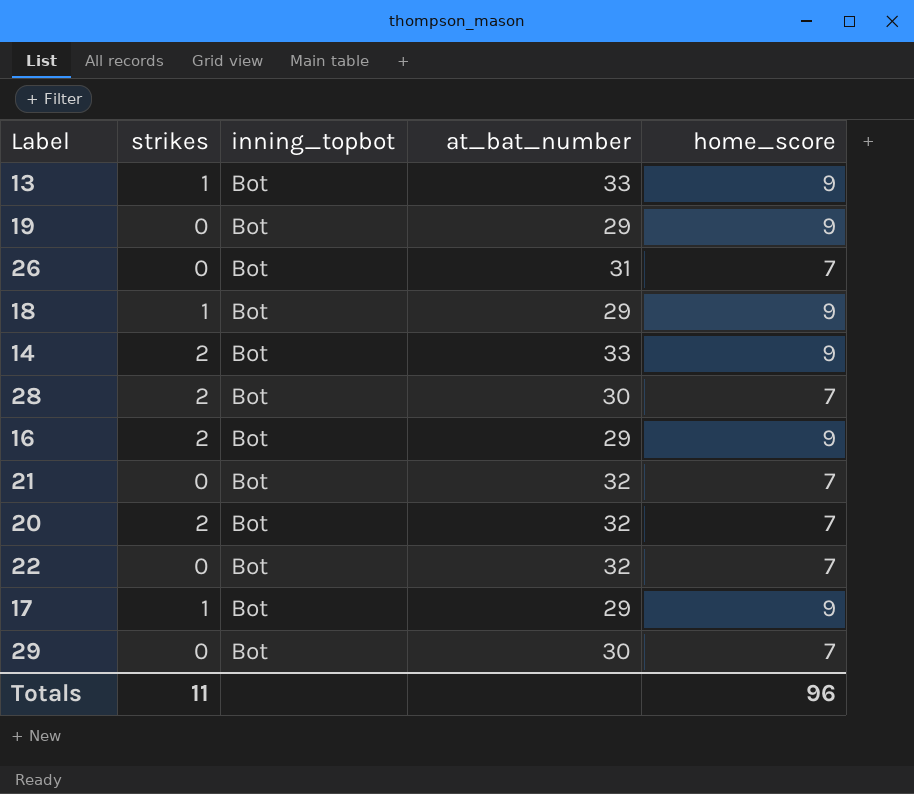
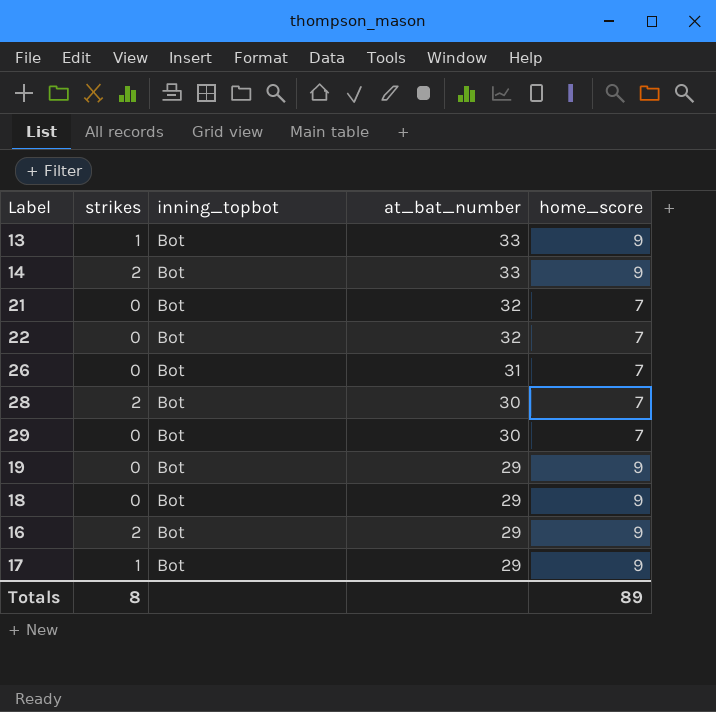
row order: none -> at_bat_number descending
row 20: 2 | Bot | 32 | 7 -> none
18 | strikes: 1 -> 0
Totals | strikes: 11 -> 8
Totals | home_score: 96 -> 89

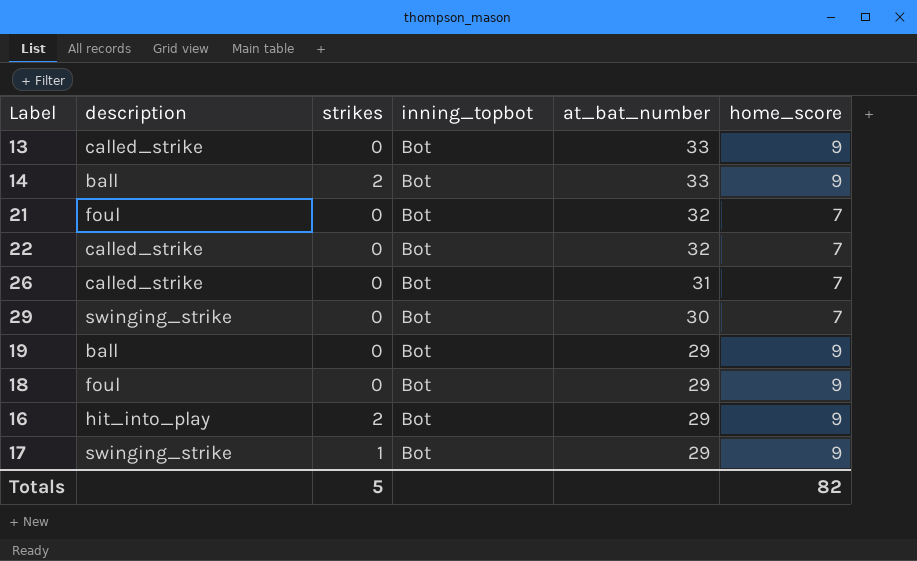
column description | position: none -> 2
row 28: 2 | Bot | 30 | 7 -> none
13 | strikes: 1 -> 0
Totals | strikes: 8 -> 5
Totals | home_score: 89 -> 82

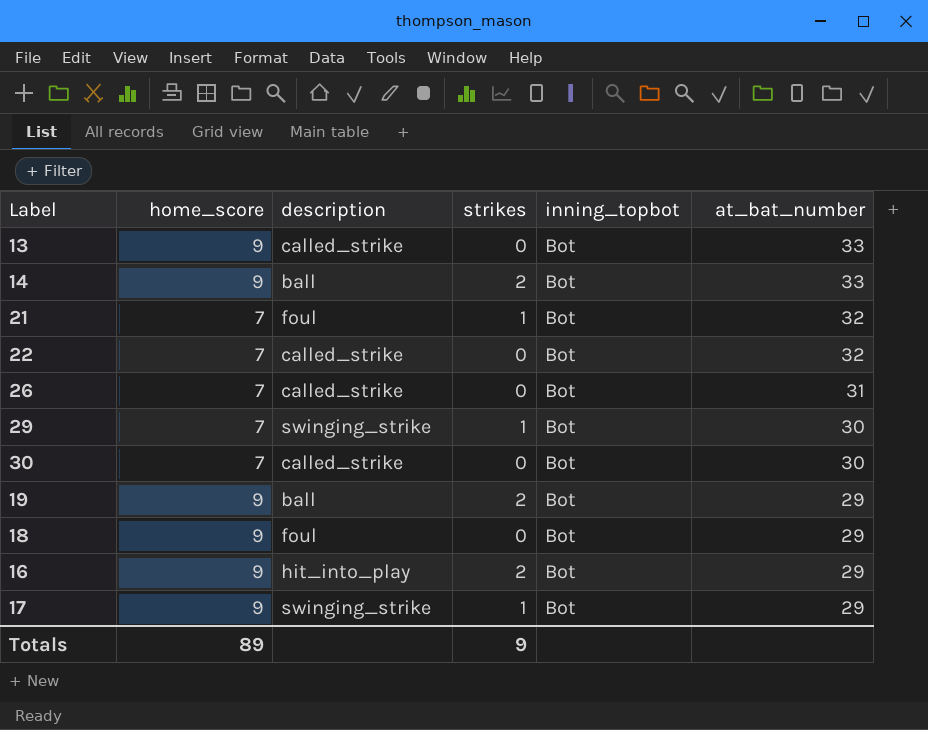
column home_score | position: 6 -> 2
21 | strikes: 0 -> 1
29 | strikes: 0 -> 1
row 30: none -> 7 | called_strike | 0 | Bot | 30
19 | strikes: 0 -> 2
Totals | home_score: 82 -> 89
Totals | strikes: 5 -> 9

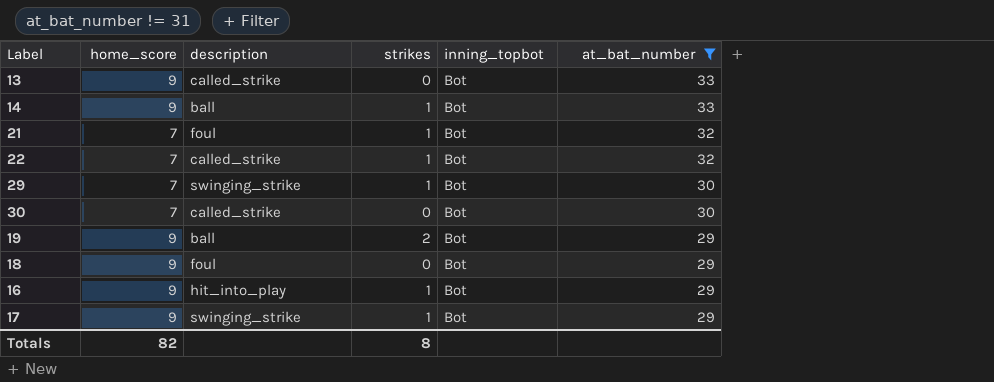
filter: none -> at_bat_number != 31
14 | strikes: 2 -> 1
22 | strikes: 0 -> 1
16 | strikes: 2 -> 1
Totals | home_score: 89 -> 82
Totals | strikes: 9 -> 8

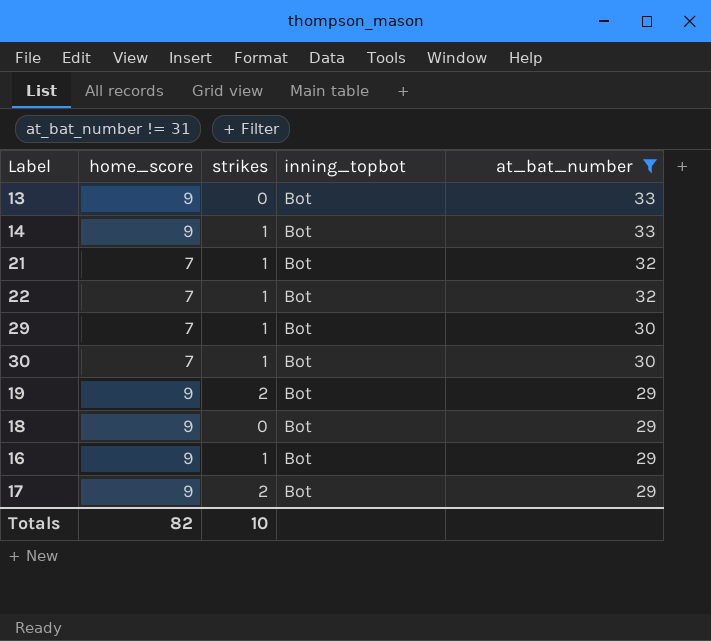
column description | position: 3 -> none
30 | strikes: 0 -> 1
17 | strikes: 1 -> 2
Totals | strikes: 8 -> 10

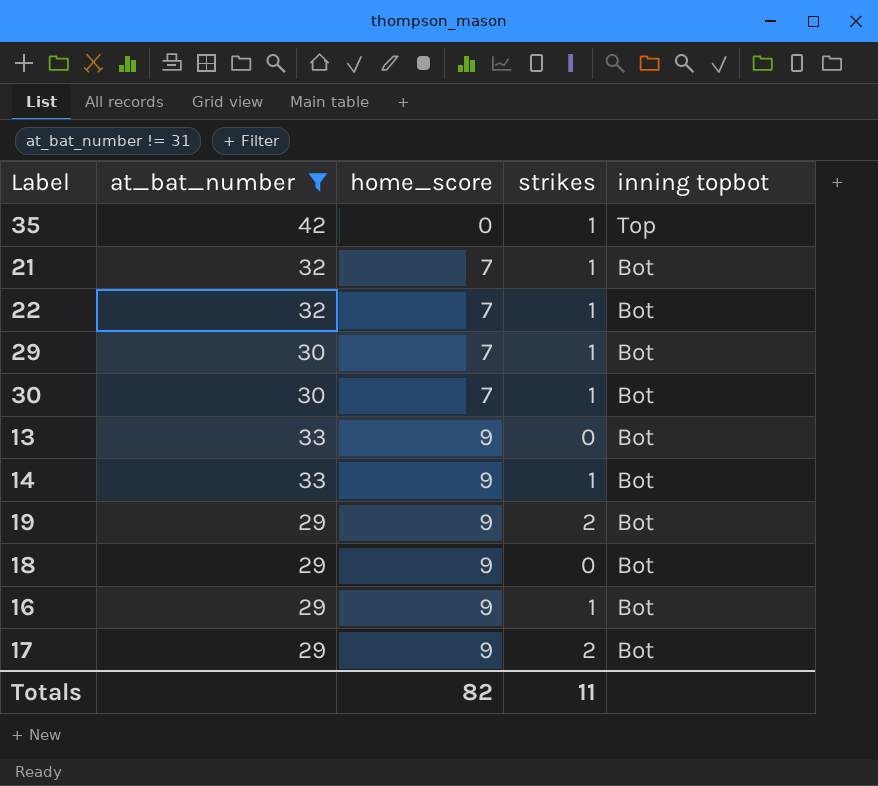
row order: at_bat_number descending -> home_score ascending
column at_bat_number | position: 5 -> 2
column name: inning_topbot -> inning topbot
row 35: none -> 42 | 0 | 1 | Top
Totals | strikes: 10 -> 11

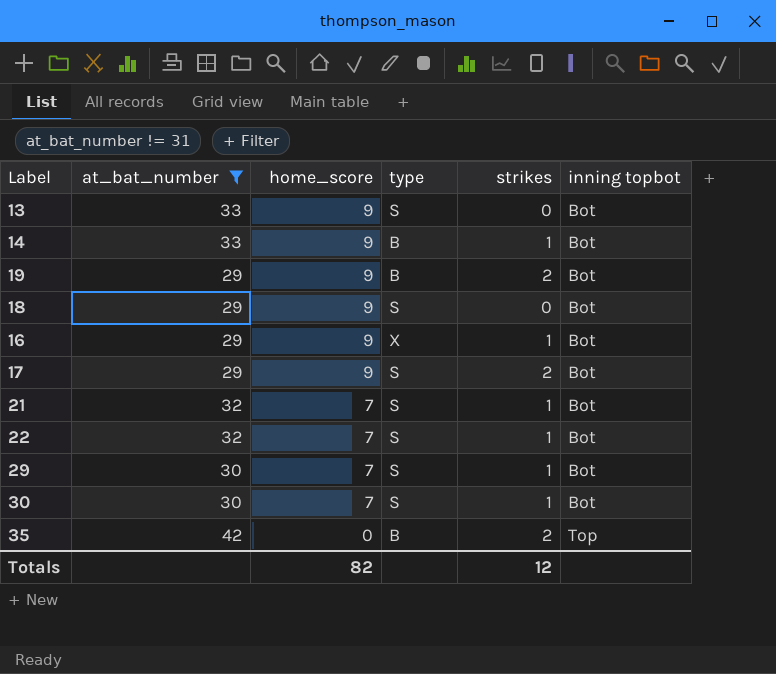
row order: home_score ascending -> home_score descending
column type | position: none -> 4
35 | strikes: 1 -> 2
Totals | strikes: 11 -> 12

